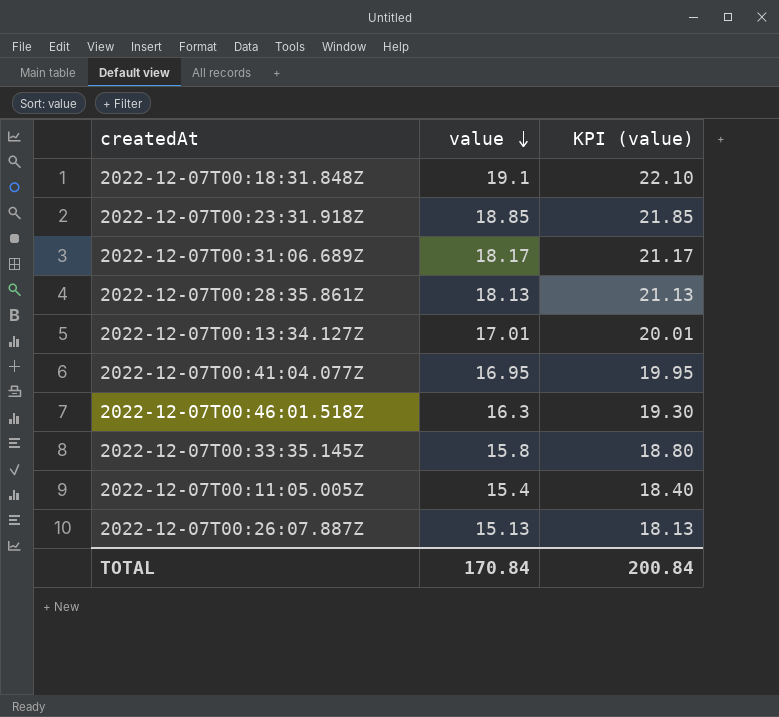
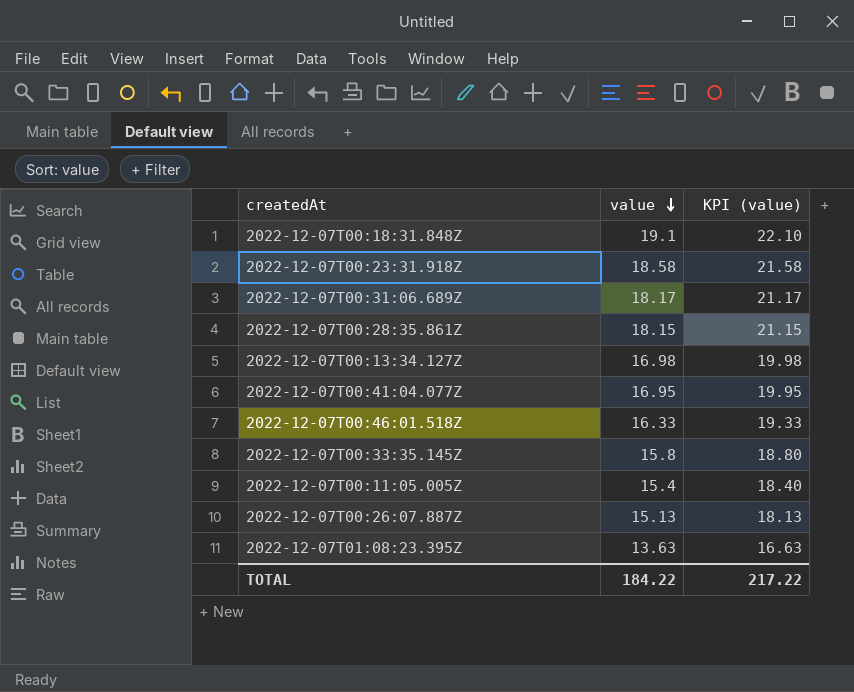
2022-12-07T00:23:31.918Z | value: 18.85 -> 18.58
2022-12-07T00:23:31.918Z | KPI (value): 21.85 -> 21.58
2022-12-07T00:28:35.861Z | value: 18.13 -> 18.15
2022-12-07T00:28:35.861Z | KPI (value): 21.13 -> 21.15
2022-12-07T00:13:34.127Z | value: 17.01 -> 16.98
2022-12-07T00:13:34.127Z | KPI (value): 20.01 -> 19.98
2022-12-07T00:46:01.518Z | value: 16.3 -> 16.33
2022-12-07T00:46:01.518Z | KPI (value): 19.30 -> 19.33
row 2022-12-07T01:08:23.395Z: none -> 13.63 | 16.63
TOTAL | value: 170.84 -> 184.22
TOTAL | KPI (value): 200.84 -> 217.22

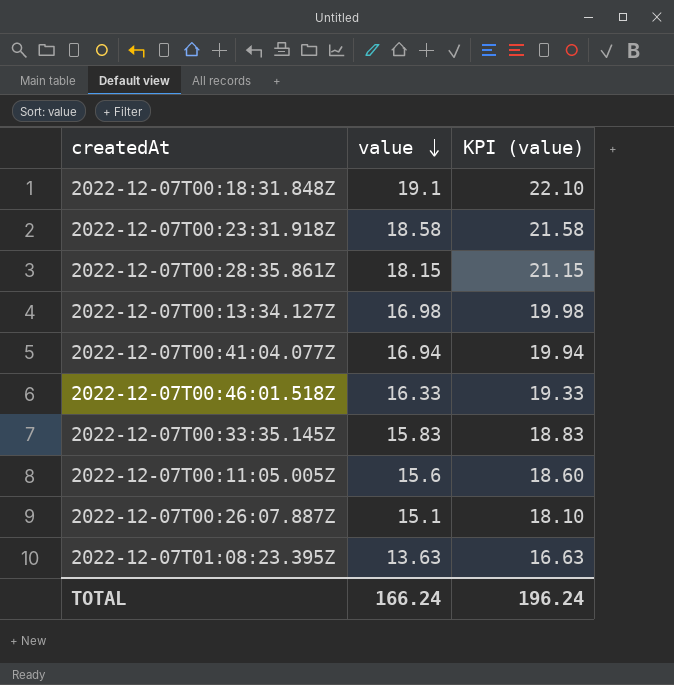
row 2022-12-07T00:31:06.689Z: 18.17 | 21.17 -> none
2022-12-07T00:41:04.077Z | value: 16.95 -> 16.94
2022-12-07T00:41:04.077Z | KPI (value): 19.95 -> 19.94
2022-12-07T00:33:35.145Z | value: 15.8 -> 15.83
2022-12-07T00:33:35.145Z | KPI (value): 18.80 -> 18.83
2022-12-07T00:11:05.005Z | value: 15.4 -> 15.6
2022-12-07T00:11:05.005Z | KPI (value): 18.40 -> 18.60
2022-12-07T00:26:07.887Z | value: 15.13 -> 15.1
2022-12-07T00:26:07.887Z | KPI (value): 18.13 -> 18.10
TOTAL | value: 184.22 -> 166.24
TOTAL | KPI (value): 217.22 -> 196.24

